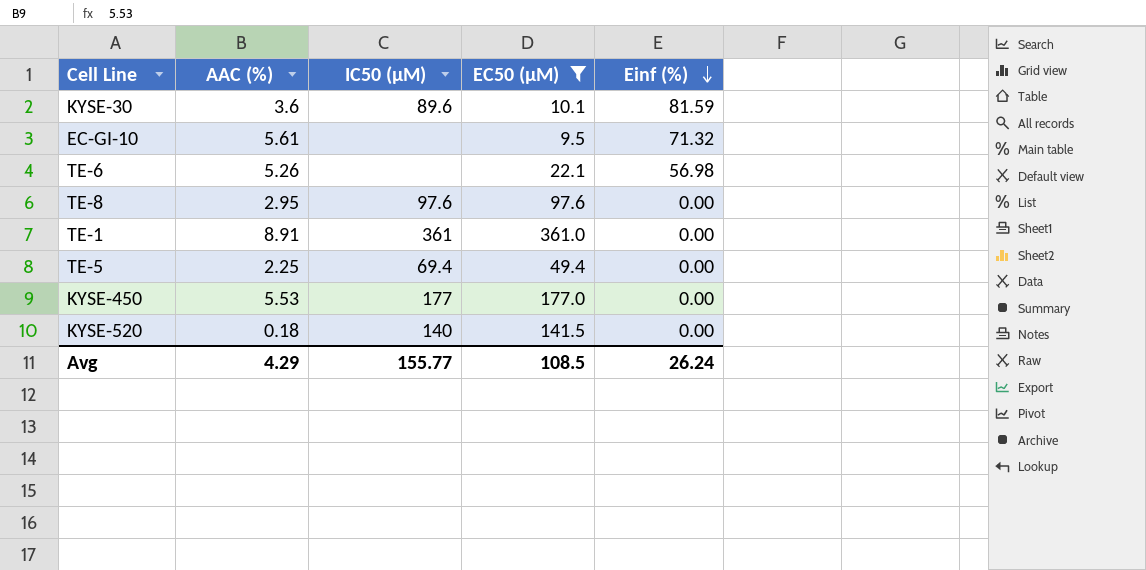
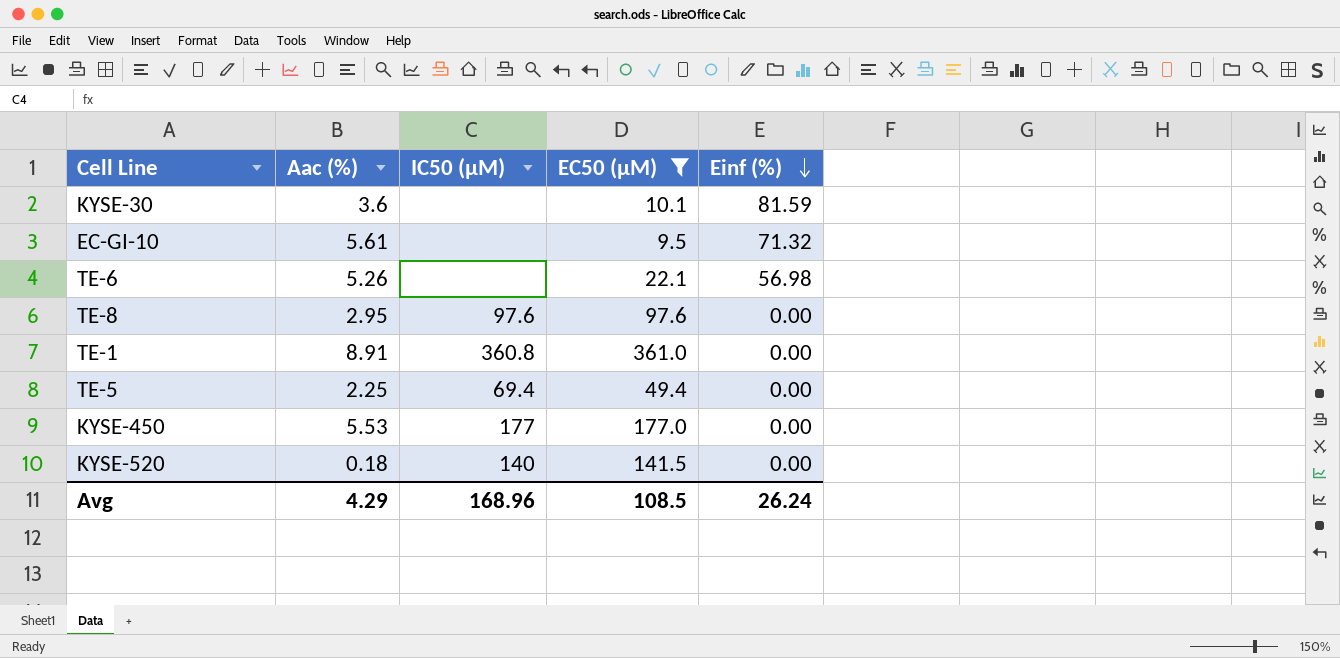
column name: AAC (%) -> Aac (%)
KYSE-30 | IC50 (µM): 89.6 -> none
TE-1 | IC50 (µM): 361 -> 360.8
Avg | IC50 (µM): 155.77 -> 168.96

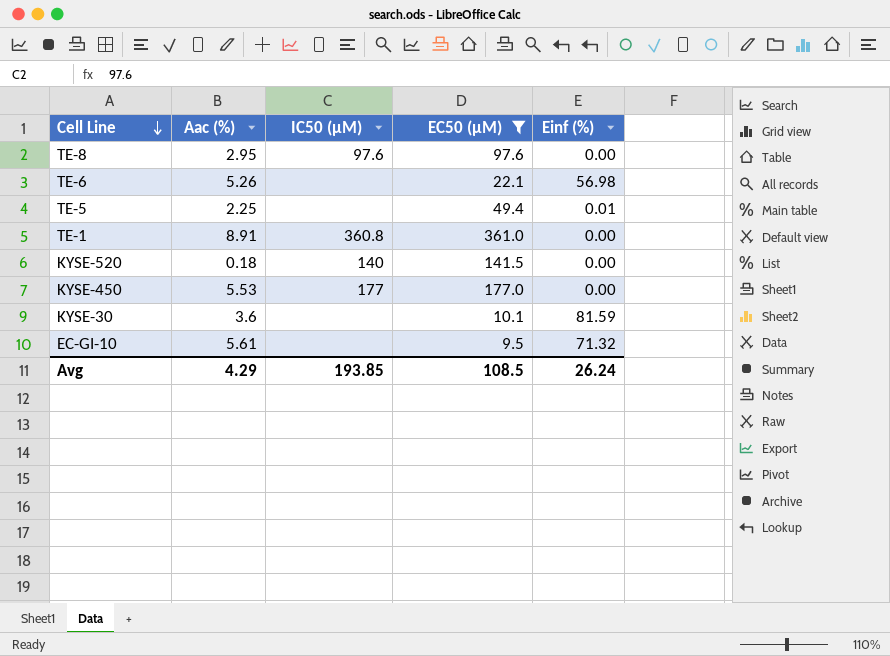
row order: Einf (%) descending -> Cell Line descending
TE-5 | IC50 (µM): 69.4 -> none
TE-5 | Einf (%): 0.00 -> 0.01
Avg | IC50 (µM): 168.96 -> 193.85

